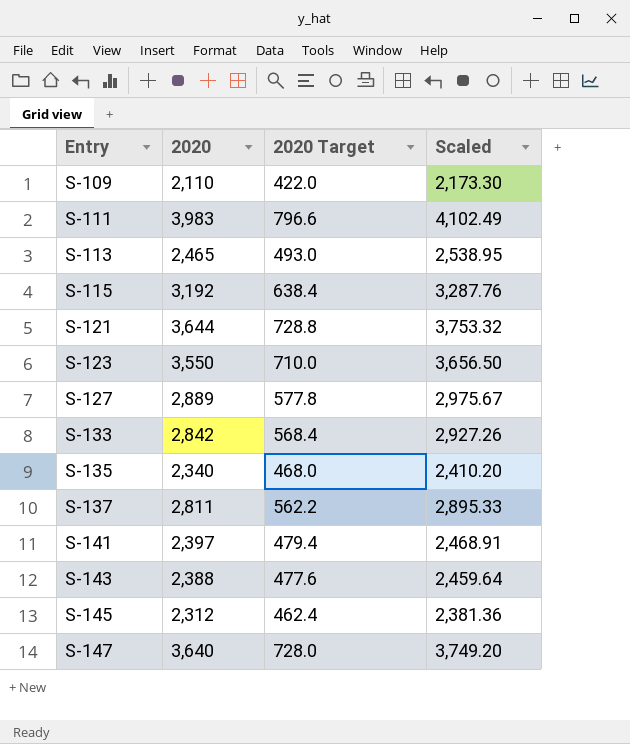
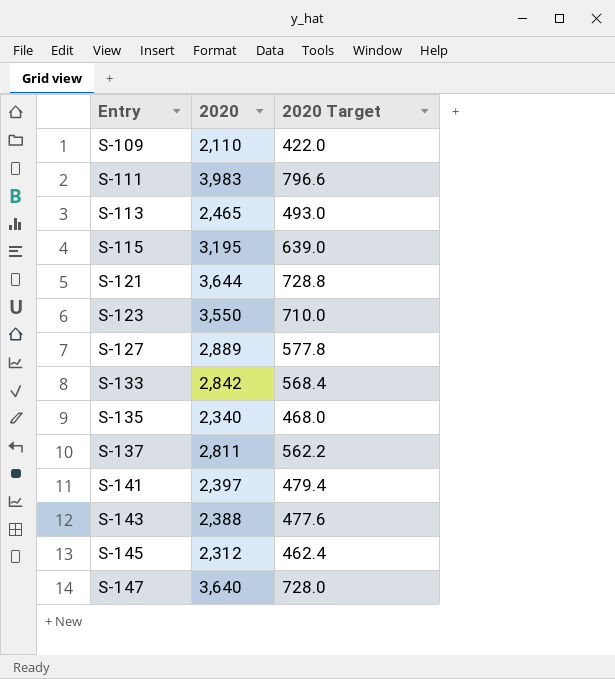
column Scaled | formula: [2020] * 1.03 -> none
S-115 | 2020: 3,192 -> 3,195
S-115 | 2020 Target: 638.4 -> 639.0

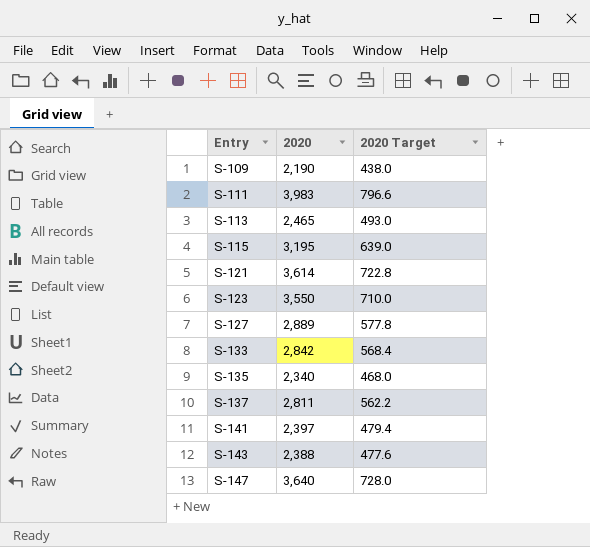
row S-145: 2,312 | 462.4 -> none
S-109 | 2020: 2,110 -> 2,190
S-109 | 2020 Target: 422.0 -> 438.0
S-121 | 2020: 3,644 -> 3,614
S-121 | 2020 Target: 728.8 -> 722.8

